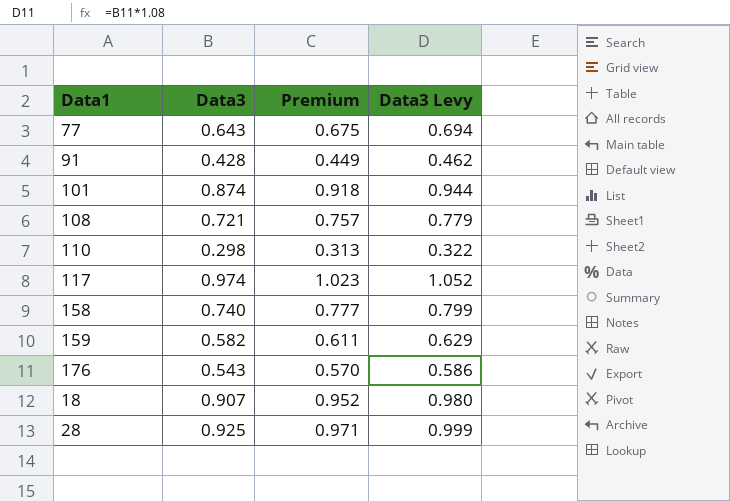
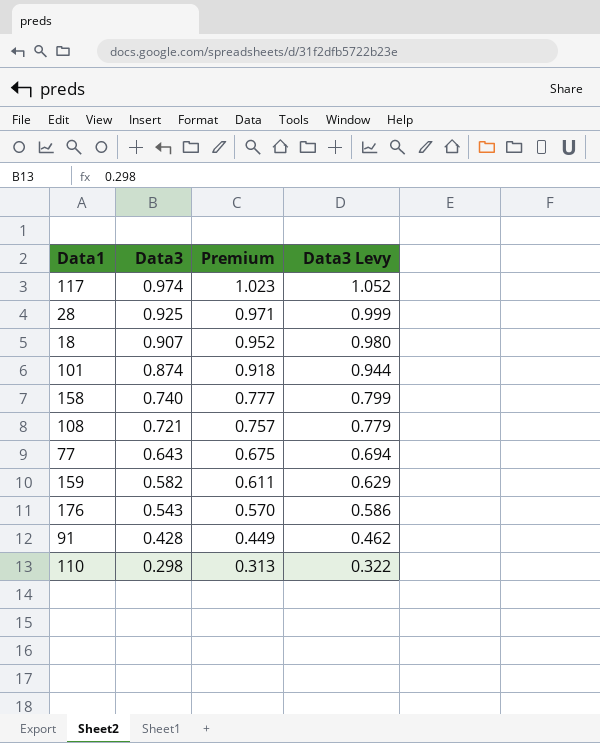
row order: none -> Data3 descending

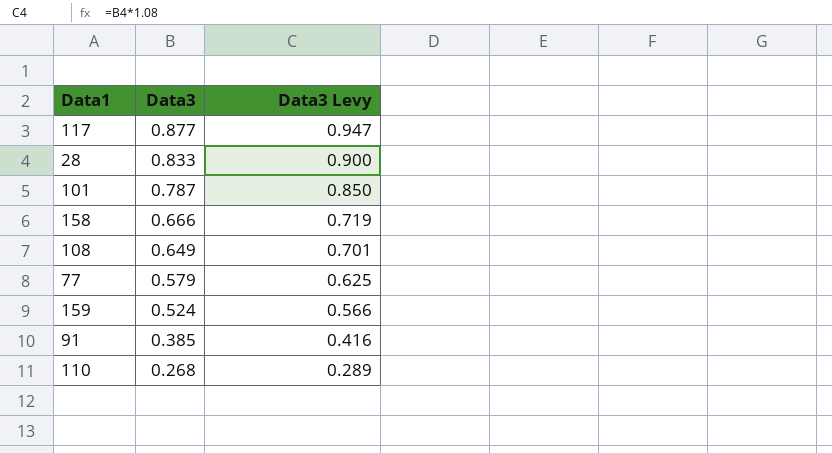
column Premium | formula: [Data3] * 1.05 -> none
row 18: 0.907 | 0.952 | 0.980 -> none
row 176: 0.543 | 0.570 | 0.586 -> none
117 | Data3: 0.974 -> 0.877
117 | Data3 Levy: 1.052 -> 0.947
28 | Data3: 0.925 -> 0.833
28 | Data3 Levy: 0.999 -> 0.900
101 | Data3: 0.874 -> 0.787
101 | Data3 Levy: 0.944 -> 0.850
158 | Data3: 0.740 -> 0.666
158 | Data3 Levy: 0.799 -> 0.719
108 | Data3: 0.721 -> 0.649
108 | Data3 Levy: 0.779 -> 0.701
77 | Data3: 0.643 -> 0.579
77 | Data3 Levy: 0.694 -> 0.625
159 | Data3: 0.582 -> 0.524
159 | Data3 Levy: 0.629 -> 0.566
91 | Data3: 0.428 -> 0.385
91 | Data3 Levy: 0.462 -> 0.416
110 | Data3: 0.298 -> 0.268
110 | Data3 Levy: 0.322 -> 0.289

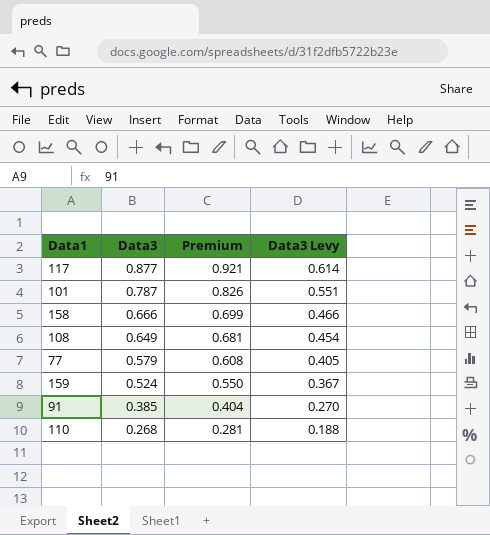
column Premium | formula: none -> [Data3] * 1.05
column Data3 Levy | formula: [Data3] * 1.08 -> [Data3] * 0.7
row 28: 0.833 | 0.900 -> none

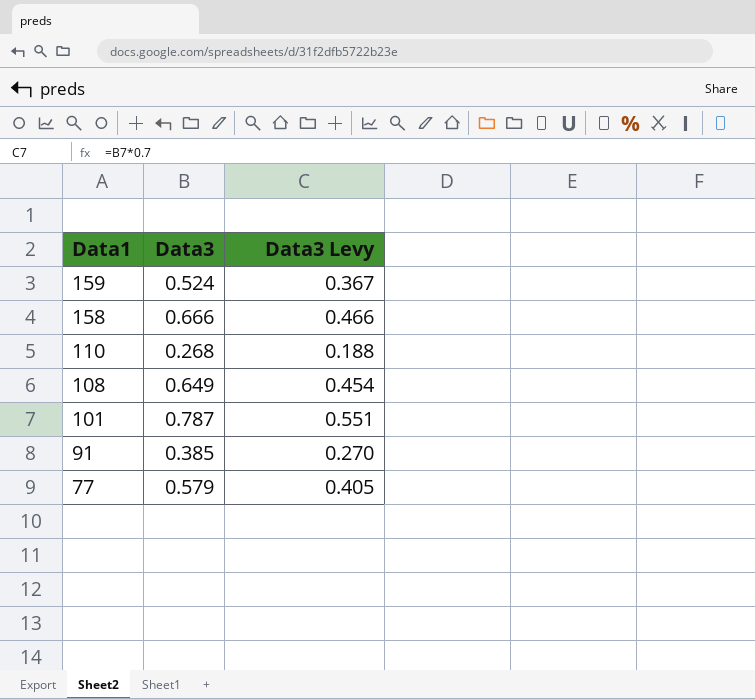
row order: Data3 descending -> Data1 descending
column Premium | formula: [Data3] * 1.05 -> none
row 117: 0.877 | 0.921 | 0.614 -> none

